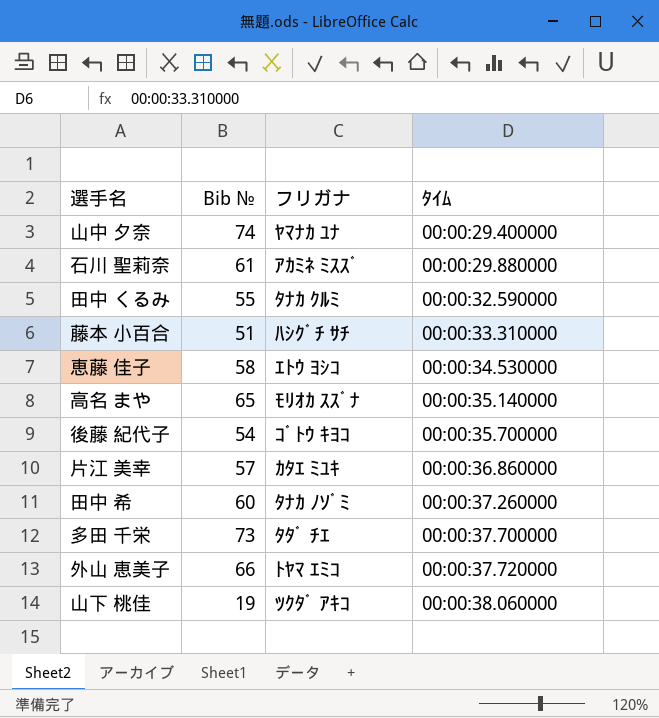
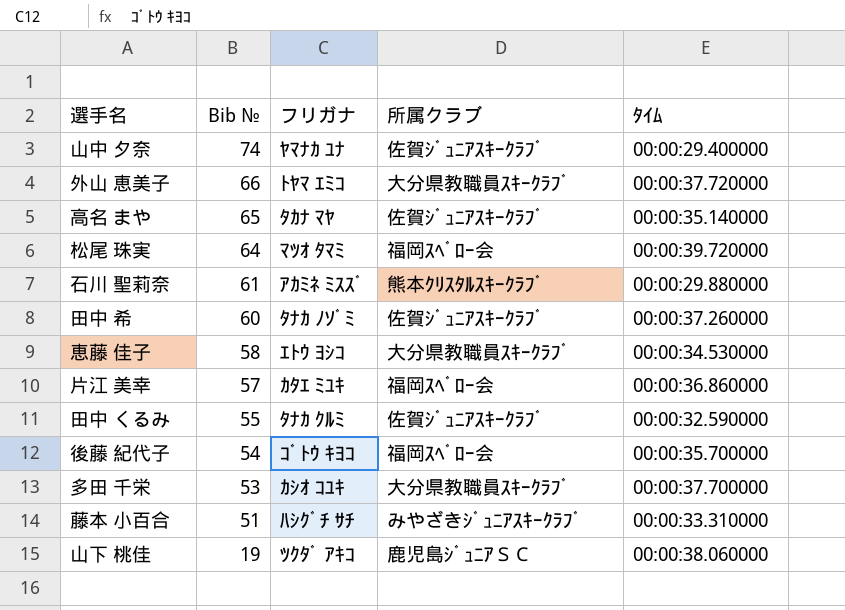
row order: ﾀｲﾑ ascending -> Bib № descending
column 所属クラブ | position: none -> 4
高名 まや | フリガナ: ﾓﾘｵｶ ｽｽﾞﾅ -> ﾀｶﾅ ﾏﾔ
row 松尾 珠実: none -> 64 | ﾏﾂｵ ﾀﾏﾐ | 福岡ｽﾍﾞﾛｰ会 | 00:00:39.720000
多田 千栄 | Bib №: 73 -> 53
多田 千栄 | フリガナ: ﾀﾀﾞ ﾁｴ -> ｶｼｵ ｺﾕｷ

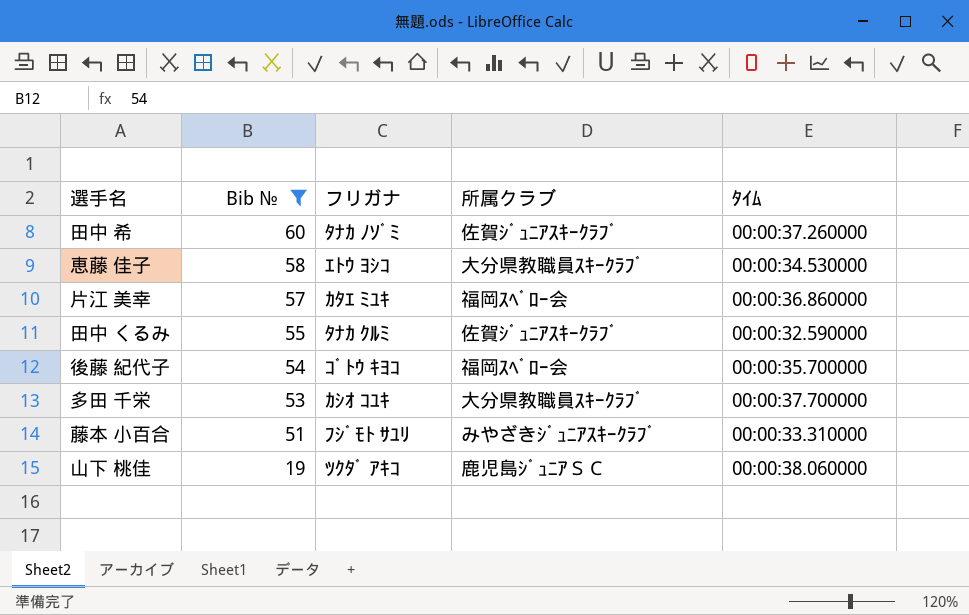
filter: none -> Bib № <= 60
藤本 小百合 | フリガナ: ﾊｼｸﾞﾁ ｻﾁ -> ﾌｼﾞﾓﾄ ｻﾕﾘ

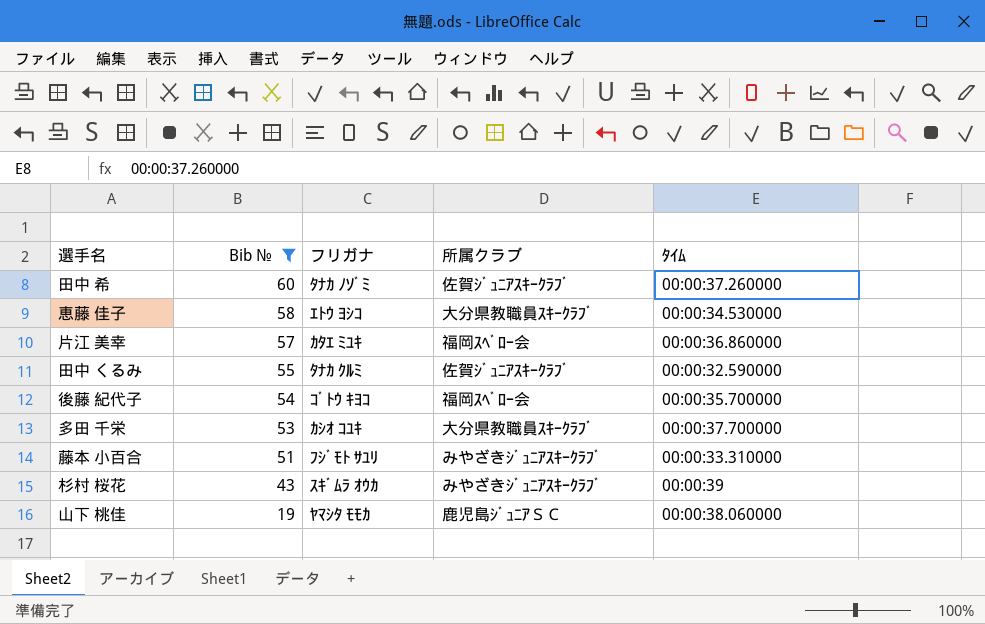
row 杉村 桜花: none -> 43 | ｽｷﾞﾑﾗ ｵｳｶ | みやざきｼﾞｭﾆｱｽｷｰｸﾗﾌﾞ | 00:00:39
山下 桃佳 | フリガナ: ﾂｸﾀﾞ ｱｷｺ -> ﾔﾏｼﾀ ﾓﾓｶ

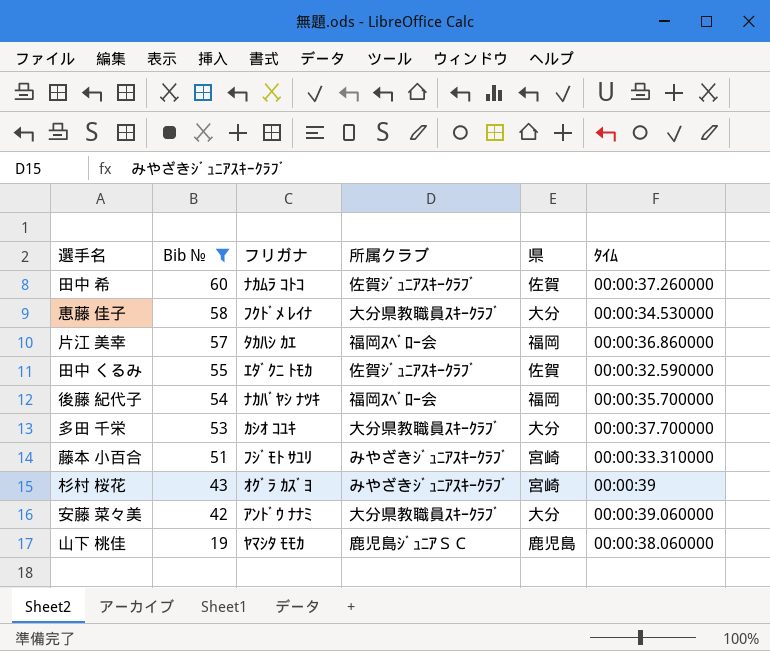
column 県 | position: none -> 5
田中 希 | フリガナ: ﾀﾅｶ ﾉｿﾞﾐ -> ﾅｶﾑﾗ ｺﾄｺ
恵藤 佳子 | フリガナ: ｴﾄｳ ﾖｼｺ -> ﾌｸﾄﾞﾒ ﾚｲﾅ
片江 美幸 | フリガナ: ｶﾀｴ ﾐﾕｷ -> ﾀｶﾊｼ ｶｴ
田中 くるみ | フリガナ: ﾀﾅｶ ｸﾙﾐ -> ｴﾀﾞｸﾆ ﾄﾓｶ
後藤 紀代子 | フリガナ: ｺﾞﾄｳ ｷﾖｺ -> ﾅｶﾊﾞﾔｼ ﾅﾂｷ
杉村 桜花 | フリガナ: ｽｷﾞﾑﾗ ｵｳｶ -> ｵｸﾞﾗ ｶｽﾞﾖ
row 安藤 菜々美: none -> 42 | ｱﾝﾄﾞｳ ﾅﾅﾐ | 大分県教職員ｽｷｰｸﾗﾌﾞ | 大分 | 00:00:39.060000

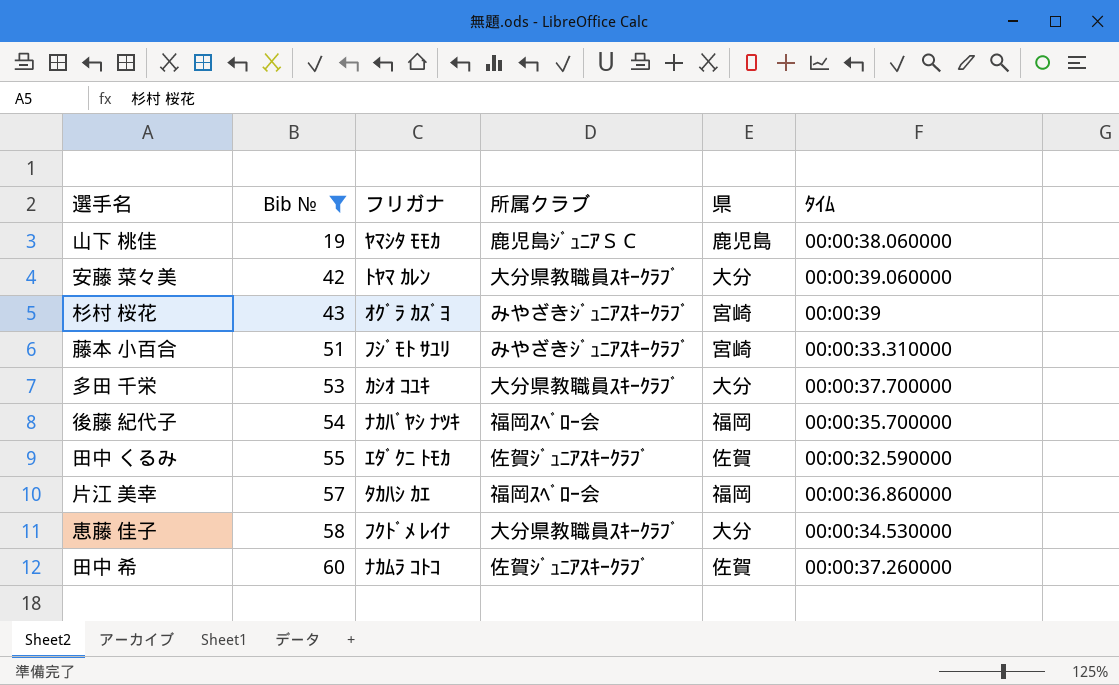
row order: Bib № descending -> Bib № ascending
安藤 菜々美 | フリガナ: ｱﾝﾄﾞｳ ﾅﾅﾐ -> ﾄﾔﾏ ｶﾚﾝ

